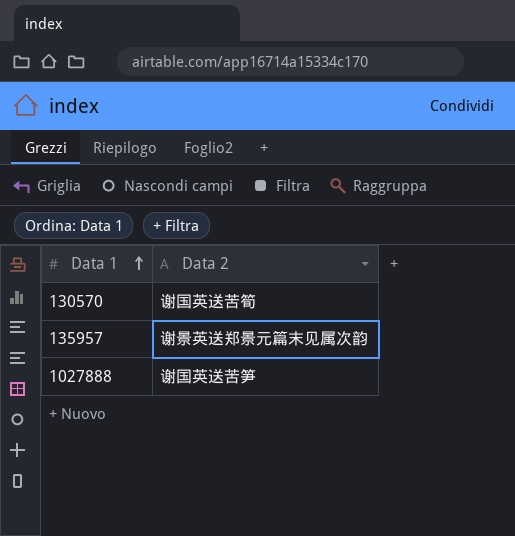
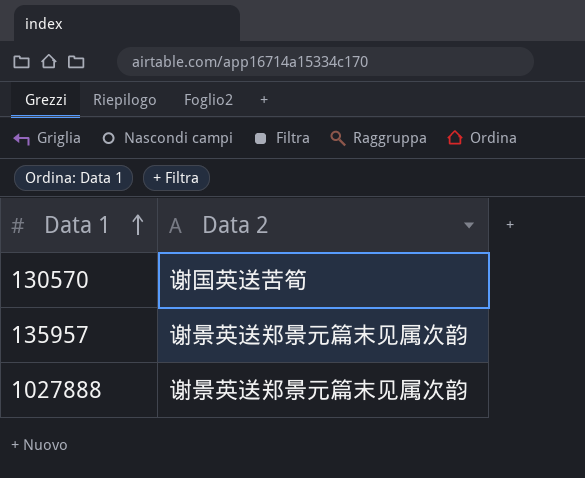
1027888 | Data 2: 谢国英送苦笋 -> 谢景英送郑景元篇末见属次韵

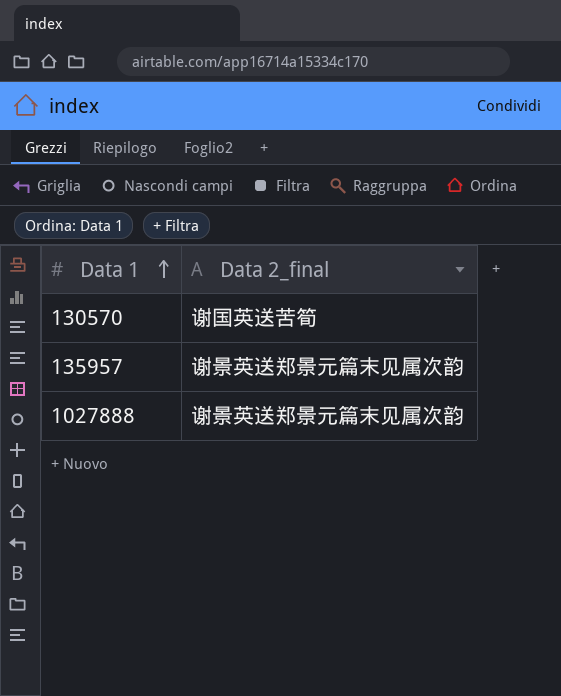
column name: Data 2 -> Data 2_final

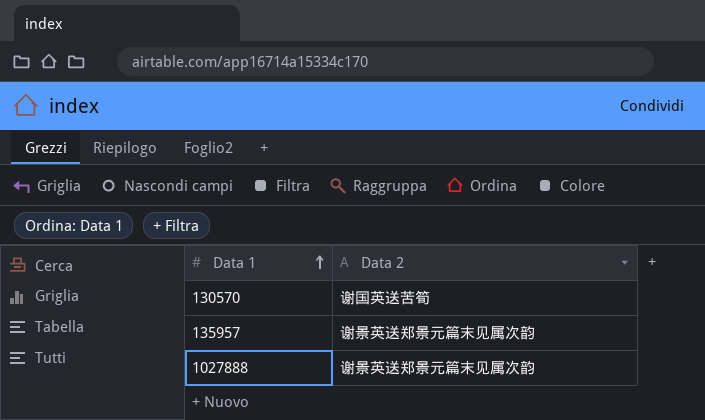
column name: Data 2_final -> Data 2

